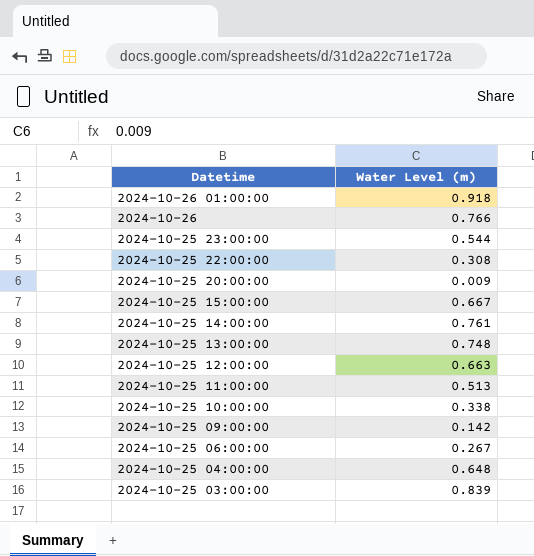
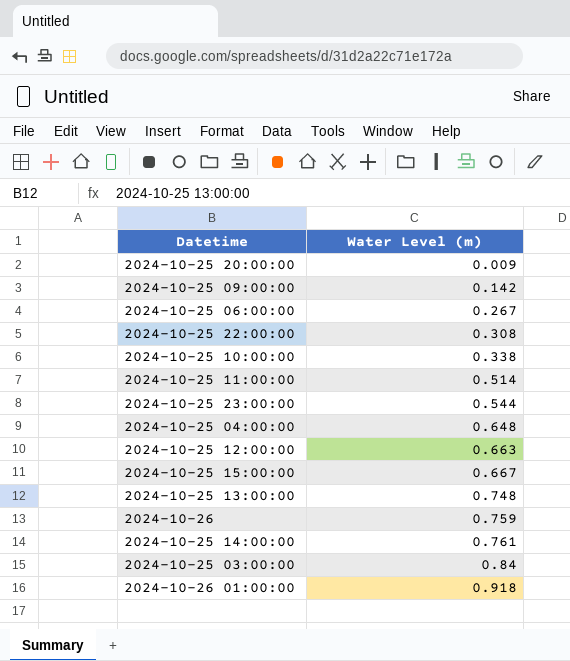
row order: Datetime descending -> Water Level (m) ascending
2024-10-25 11:00:00 | Water Level (m): 0.513 -> 0.514
2024-10-26 | Water Level (m): 0.766 -> 0.759
2024-10-25 03:00:00 | Water Level (m): 0.839 -> 0.84

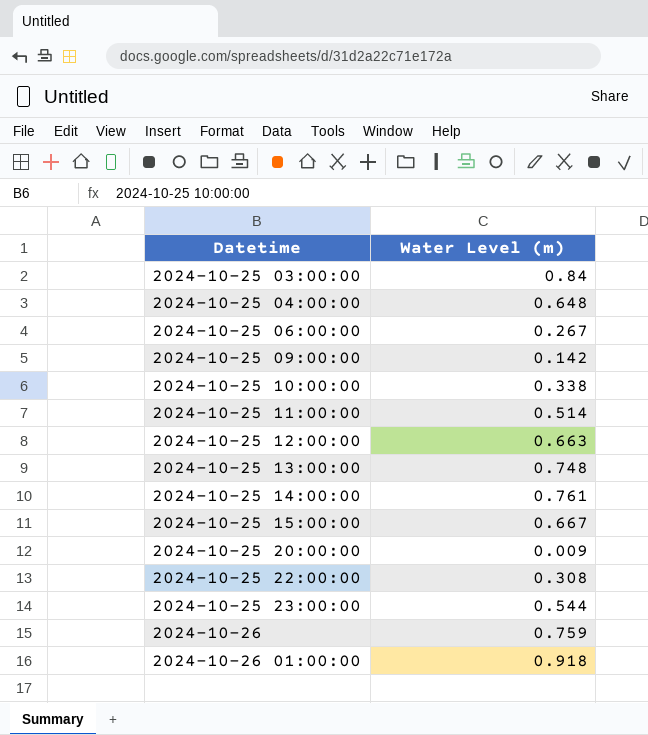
row order: Water Level (m) ascending -> Datetime ascending

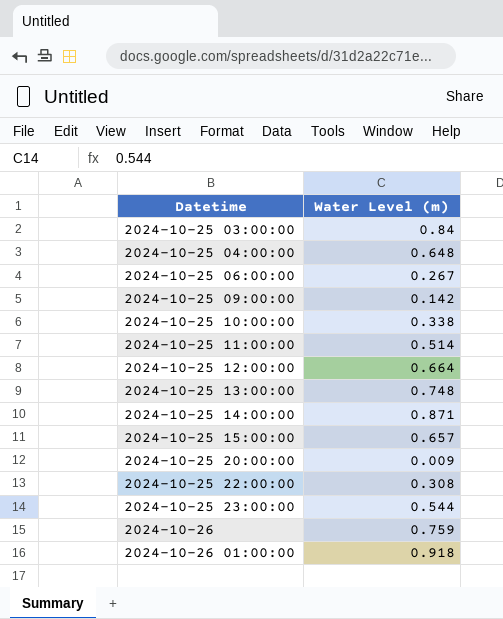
2024-10-25 12:00:00 | Water Level (m): 0.663 -> 0.664
2024-10-25 14:00:00 | Water Level (m): 0.761 -> 0.871
2024-10-25 15:00:00 | Water Level (m): 0.667 -> 0.657

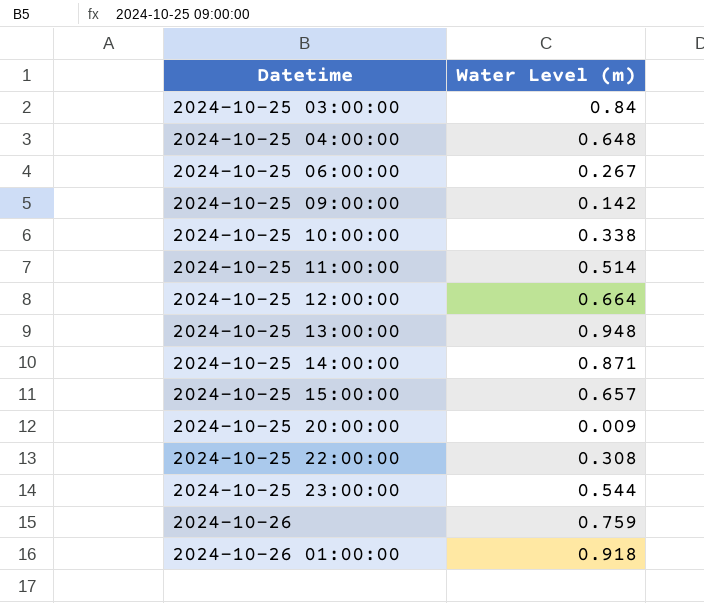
2024-10-25 13:00:00 | Water Level (m): 0.748 -> 0.948

